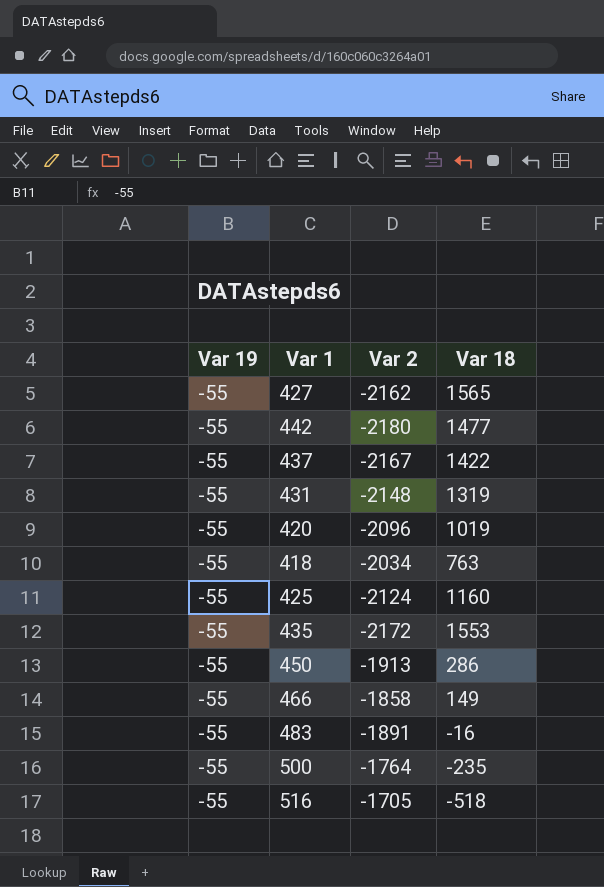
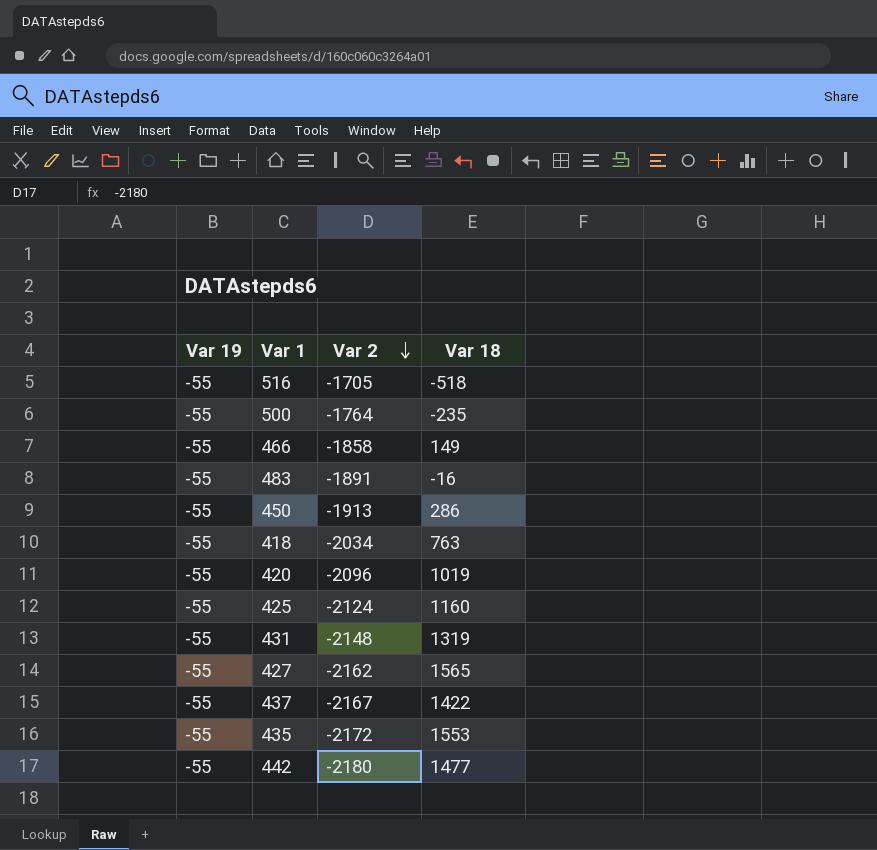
row order: none -> Var 2 descending

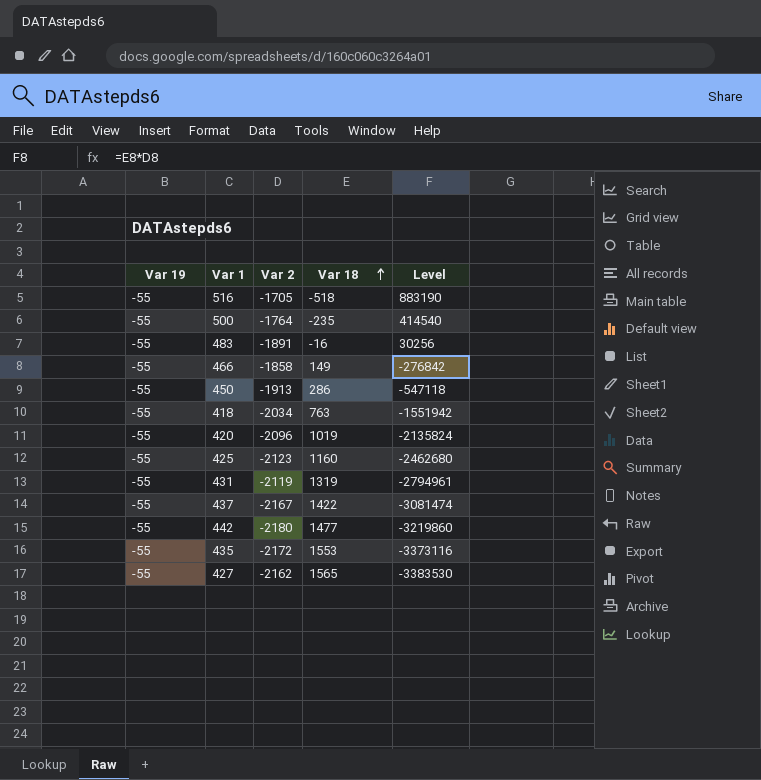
row order: Var 2 descending -> Var 18 ascending
column Level | formula: none -> [Var 2] * [Var 18]
425 | Var 2: -2124 -> -2123
431 | Var 2: -2148 -> -2119

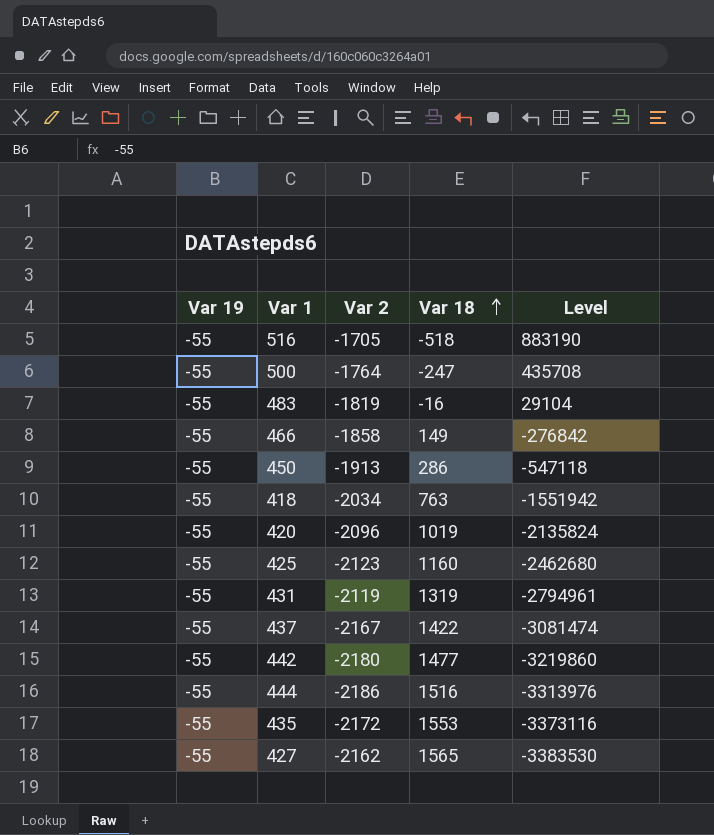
500 | Var 18: -235 -> -247
500 | Level: 414540 -> 435708
483 | Var 2: -1891 -> -1819
483 | Level: 30256 -> 29104
row 444: none -> -55 | -2186 | 1516 | -3313976

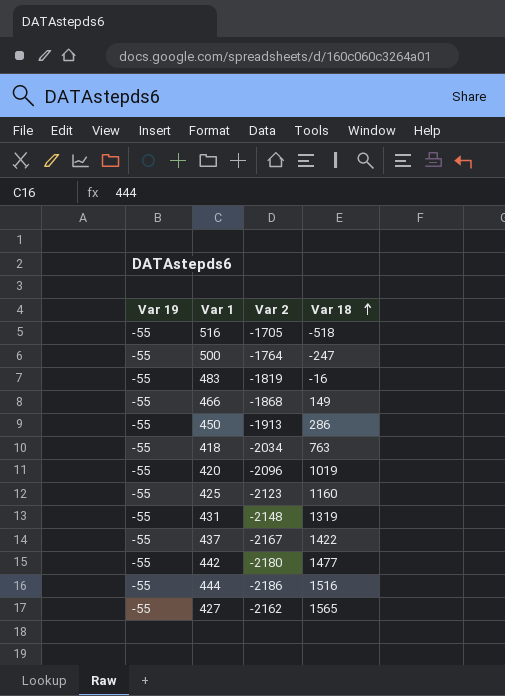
column Level | formula: [Var 2] * [Var 18] -> none
row 435: -55 | -2172 | 1553 | -3373116 -> none
466 | Var 2: -1858 -> -1868
431 | Var 2: -2119 -> -2148

